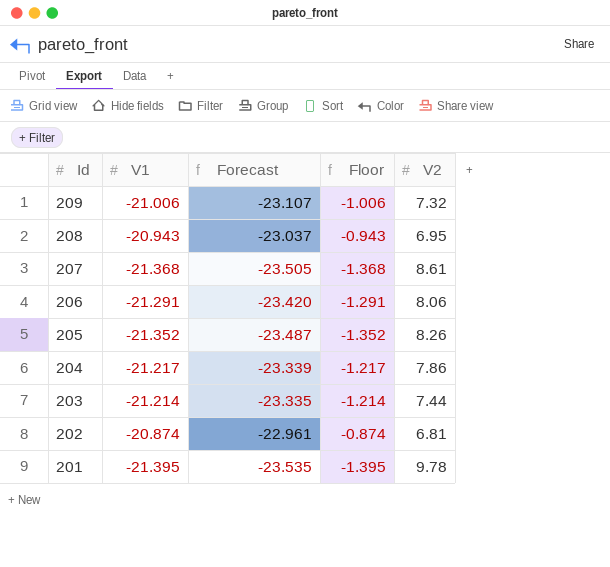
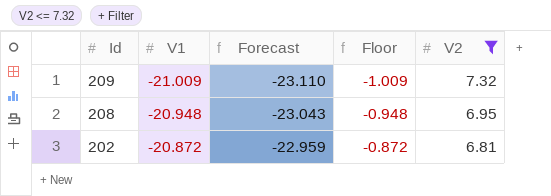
filter: none -> V2 <= 7.32
209 | V1: -21.006 -> -21.009
209 | Forecast: -23.107 -> -23.110
209 | Floor: -1.006 -> -1.009
208 | V1: -20.943 -> -20.948
208 | Forecast: -23.037 -> -23.043
208 | Floor: -0.943 -> -0.948
202 | V1: -20.874 -> -20.872
202 | Forecast: -22.961 -> -22.959
202 | Floor: -0.874 -> -0.872

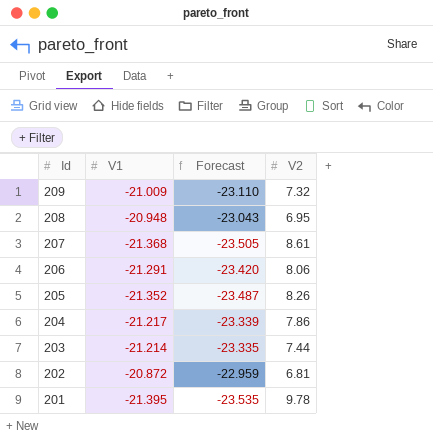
filter: V2 <= 7.32 -> none
column Floor | formula: [V1] + 20 -> none

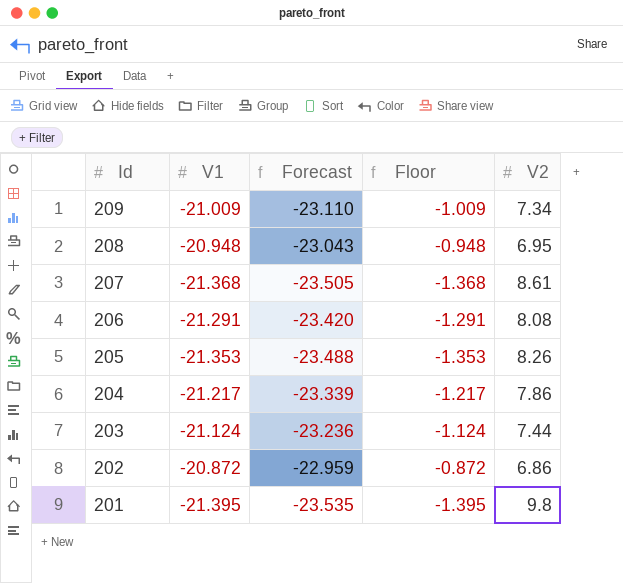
column Floor | formula: none -> [V1] + 20
209 | V2: 7.32 -> 7.34
206 | V2: 8.06 -> 8.08
205 | V1: -21.352 -> -21.353
205 | Forecast: -23.487 -> -23.488
203 | V1: -21.214 -> -21.124
203 | Forecast: -23.335 -> -23.236
202 | V2: 6.81 -> 6.86
201 | V2: 9.78 -> 9.8

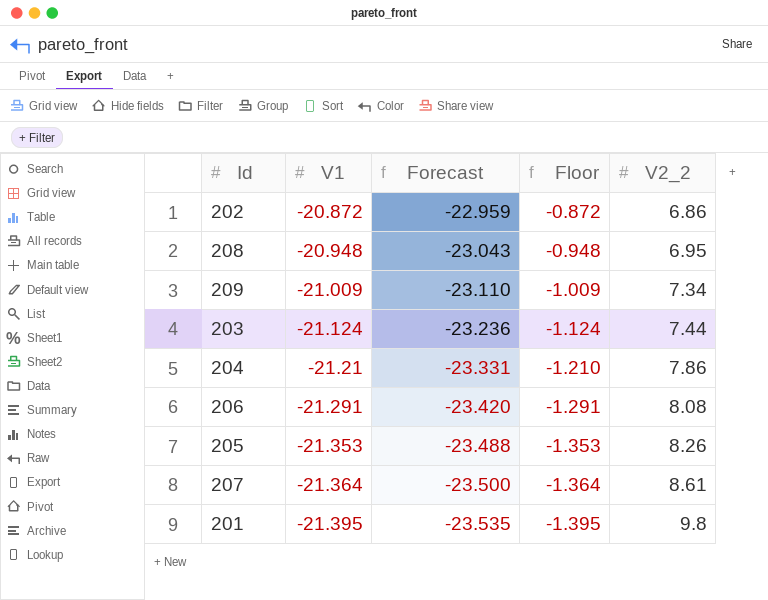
row order: Id descending -> V1 descending
column name: V2 -> V2_2
204 | V1: -21.217 -> -21.21
204 | Forecast: -23.339 -> -23.331
204 | Floor: -1.217 -> -1.210
207 | V1: -21.368 -> -21.364
207 | Forecast: -23.505 -> -23.500
207 | Floor: -1.368 -> -1.364

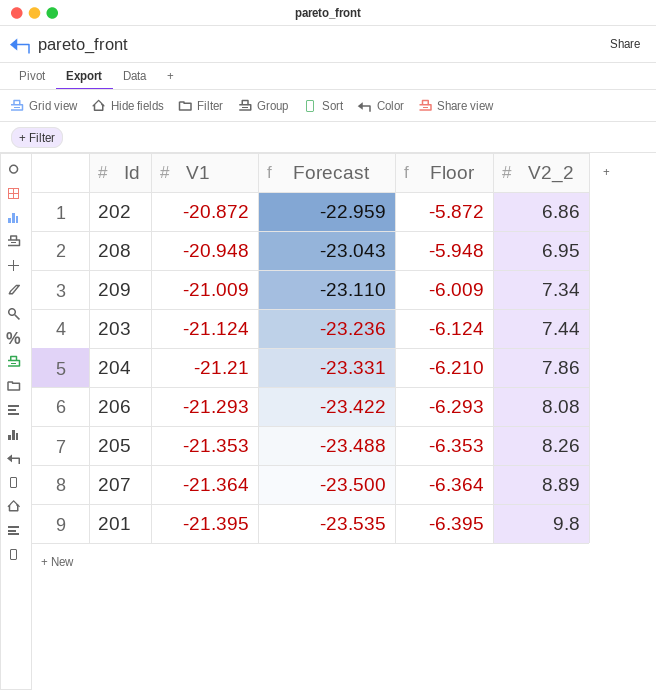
column Floor | formula: [V1] + 20 -> [V1] + 15
206 | V1: -21.291 -> -21.293
206 | Forecast: -23.420 -> -23.422
207 | V2_2: 8.61 -> 8.89

